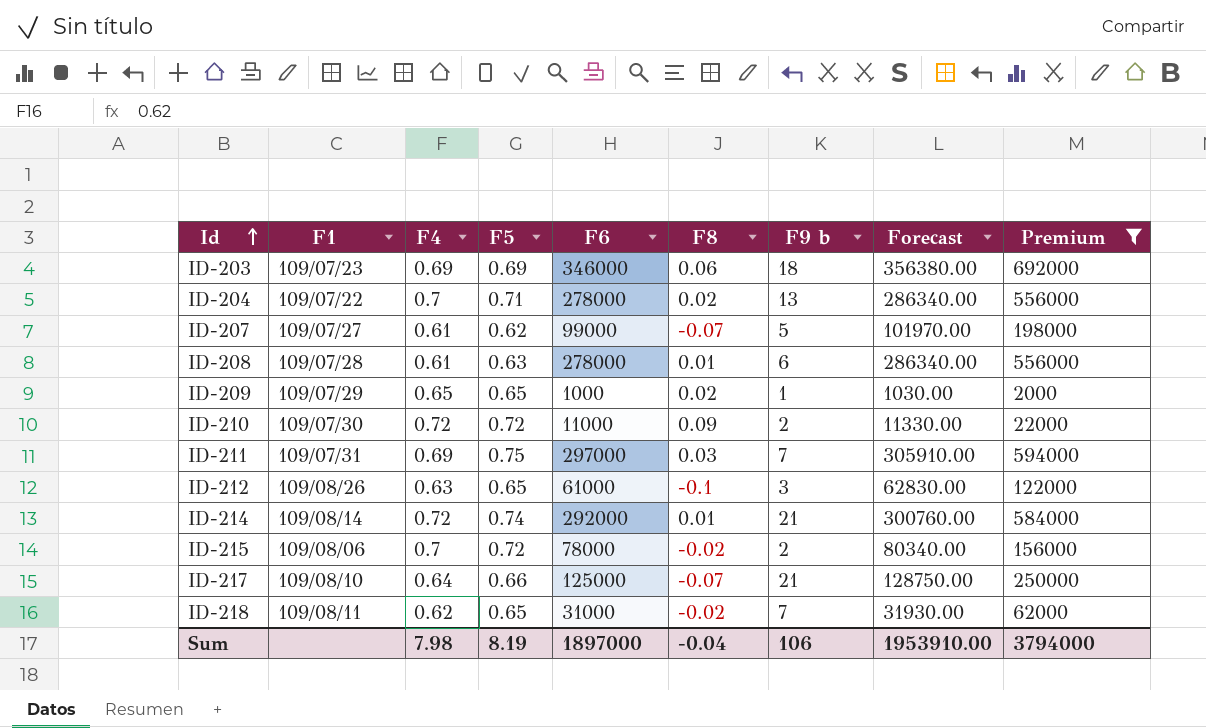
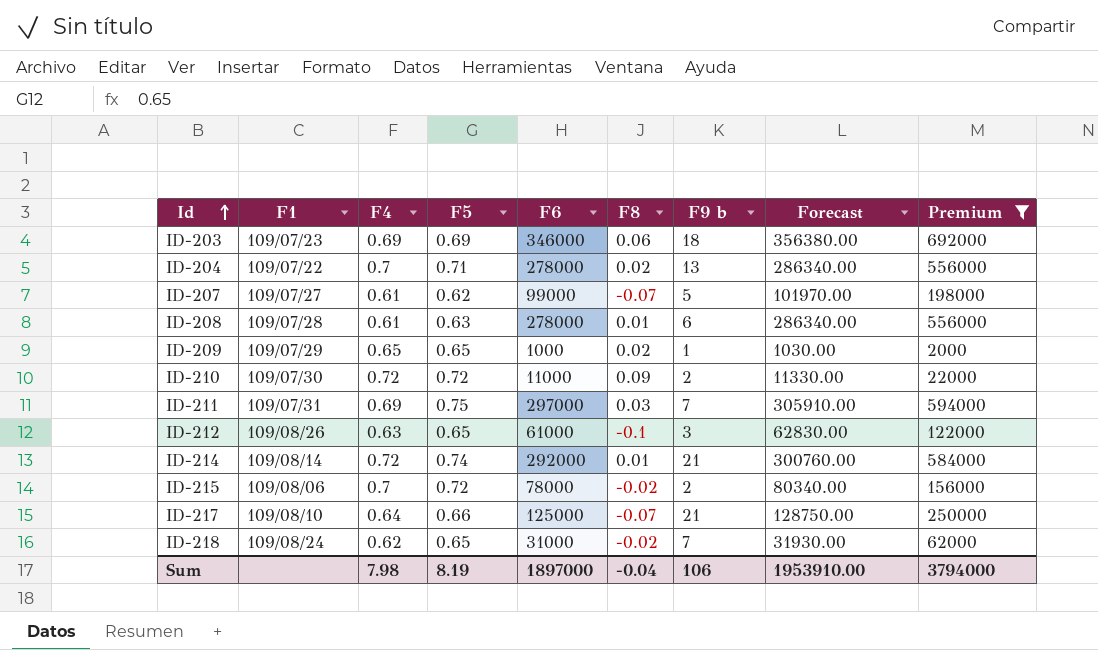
ID-218 | F1: 109/08/11 -> 109/08/24

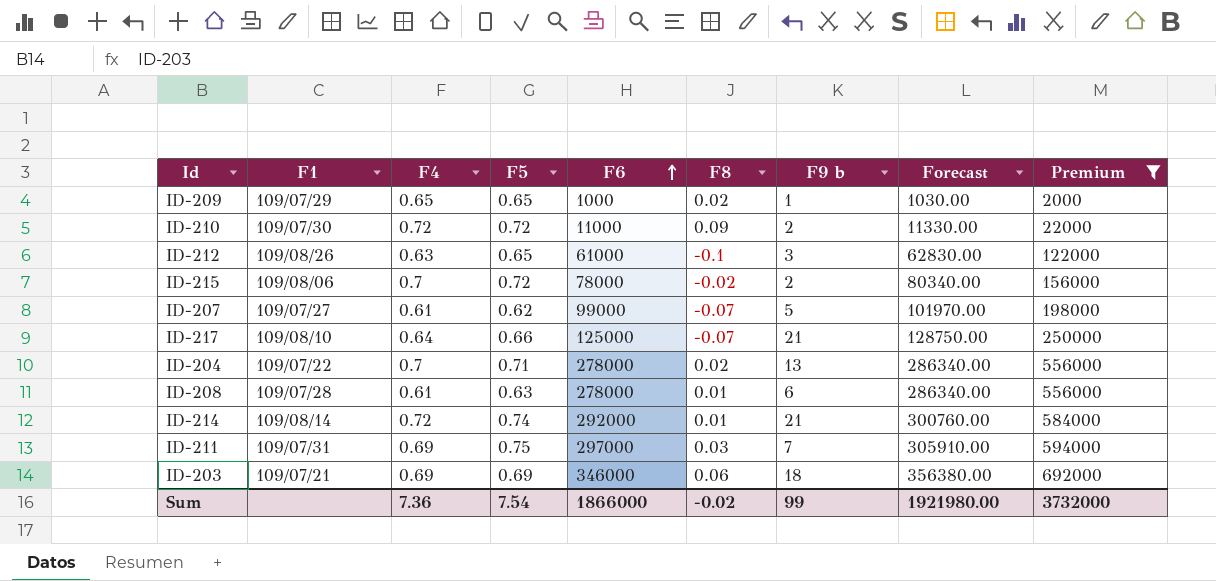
row order: Id ascending -> F6 ascending
row ID-218: 109/08/24 | 0.62 | 0.65 | 31000 | -0.02 | 7 | 31930.00 | 62000 -> none
ID-203 | F1: 109/07/23 -> 109/07/21
Sum | F4: 7.98 -> 7.36
Sum | F5: 8.19 -> 7.54
Sum | F6: 1897000 -> 1866000
Sum | F8: -0.04 -> -0.02
Sum | F9 b: 106 -> 99
Sum | Forecast: 1953910.00 -> 1921980.00
Sum | Premium: 3794000 -> 3732000

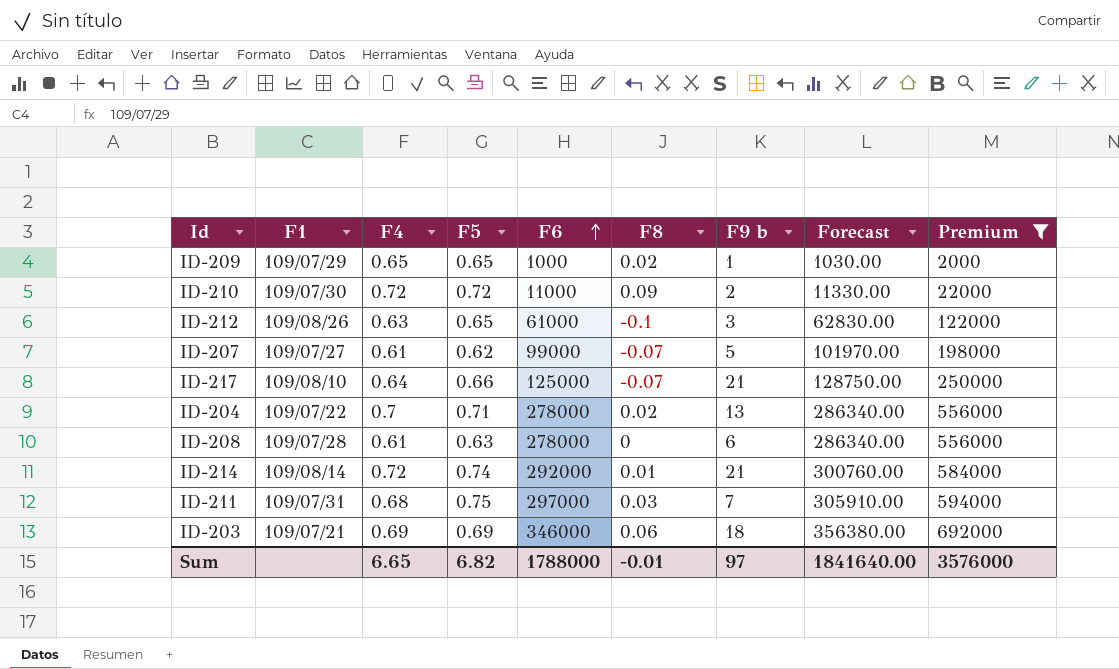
row ID-215: 109/08/06 | 0.7 | 0.72 | 78000 | -0.02 | 2 | 80340.00 | 156000 -> none
ID-208 | F8: 0.01 -> 0
ID-211 | F4: 0.69 -> 0.68
Sum | F4: 7.36 -> 6.65
Sum | F5: 7.54 -> 6.82
Sum | F6: 1866000 -> 1788000
Sum | F8: -0.02 -> -0.01
Sum | F9 b: 99 -> 97
Sum | Forecast: 1921980.00 -> 1841640.00
Sum | Premium: 3732000 -> 3576000

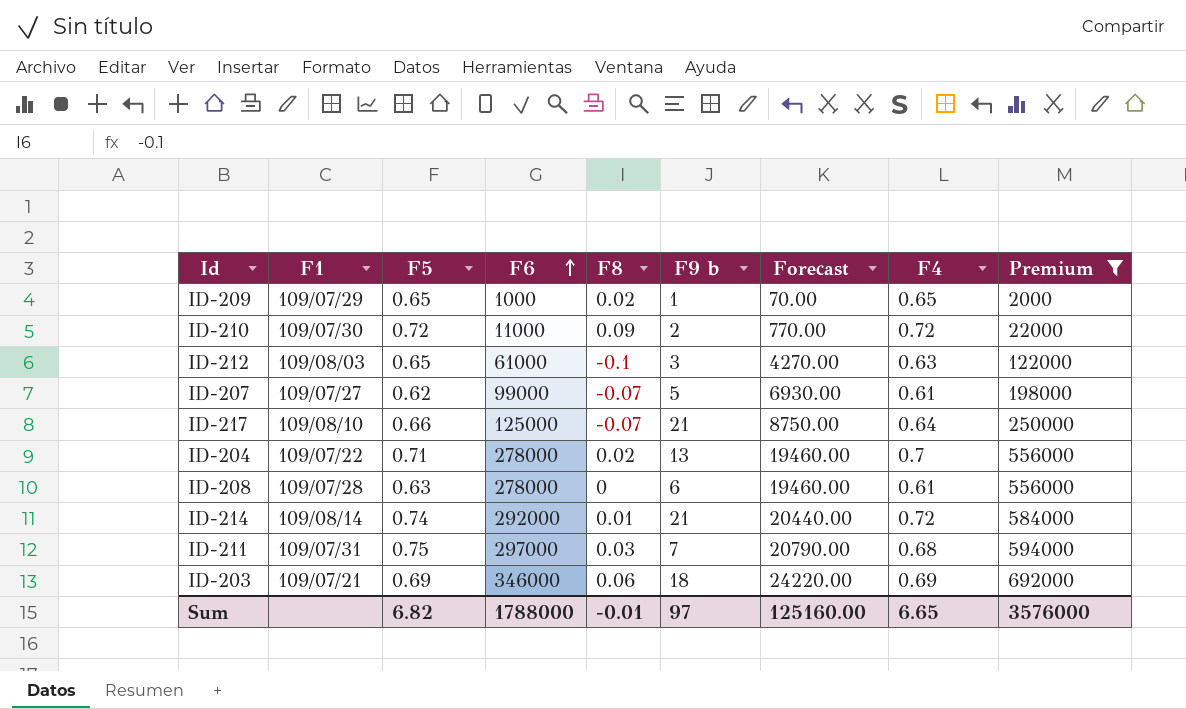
column Forecast | formula: [F6] * 1.03 -> [F6] * 0.07
column F4 | position: 3 -> 8
ID-212 | F1: 109/08/26 -> 109/08/03
Sum | Forecast: 1841640.00 -> 125160.00

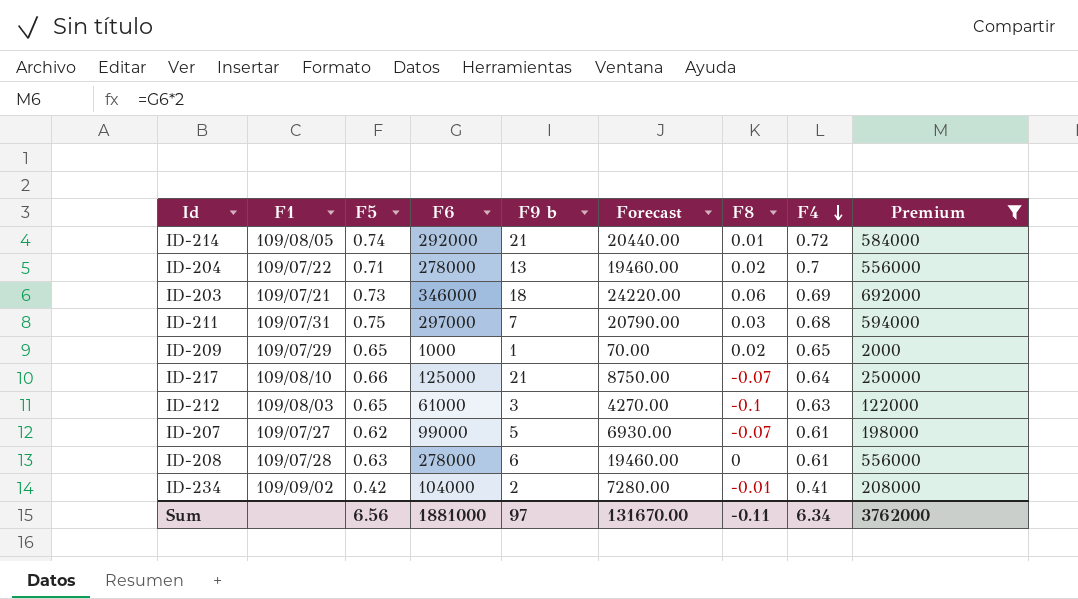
row order: F6 ascending -> F4 descending
column F8 | position: 5 -> 7
row ID-210: 109/07/30 | 0.72 | 11000 | 0.09 | 2 | 770.00 | 0.72 | 22000 -> none
ID-214 | F1: 109/08/14 -> 109/08/05
ID-203 | F5: 0.69 -> 0.73
row ID-234: none -> 109/09/02 | 0.42 | 104000 | 2 | 7280.00 | -0.01 | 0.41 | 208000
Sum | F5: 6.82 -> 6.56
Sum | F6: 1788000 -> 1881000
Sum | Forecast: 125160.00 -> 131670.00
Sum | F8: -0.01 -> -0.11
Sum | F4: 6.65 -> 6.34
Sum | Premium: 3576000 -> 3762000

